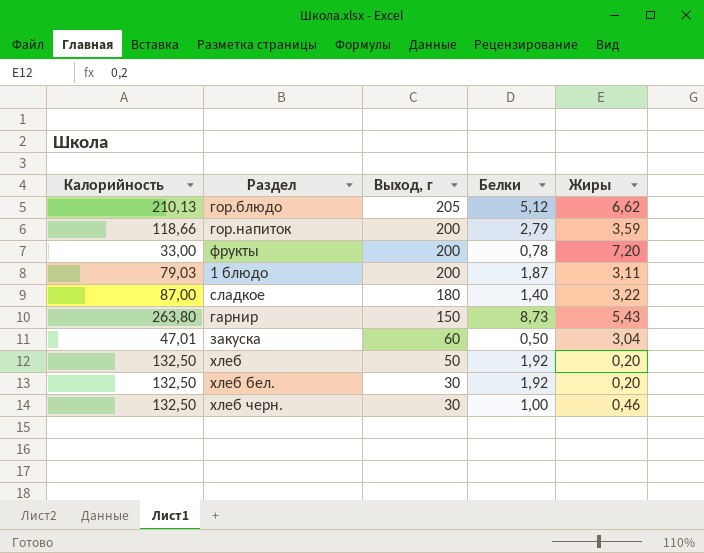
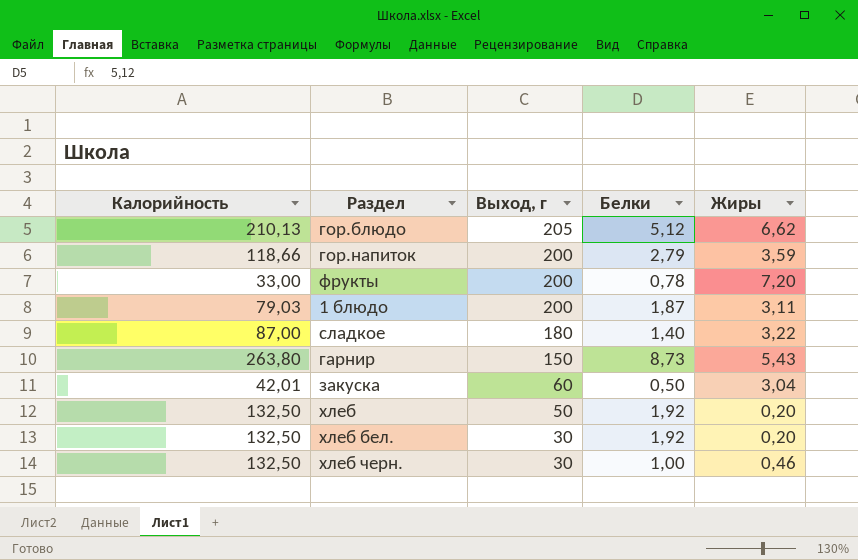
закуска | Калорийность: 47,01 -> 42,01

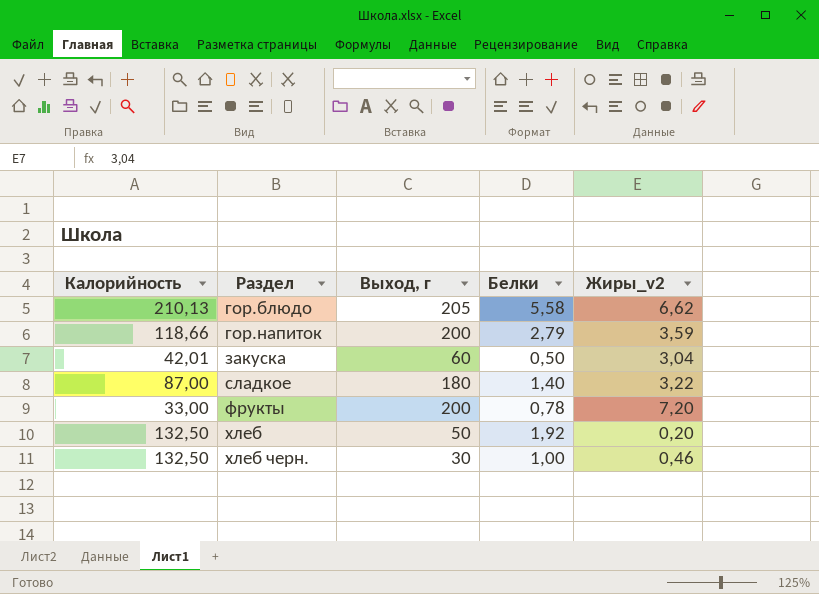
row order: Выход, г descending -> Раздел ascending
column name: Жиры -> Жиры_v2
row 1 блюдо: 79,03 | 200 | 1,87 | 3,11 -> none
row гарнир: 263,80 | 150 | 8,73 | 5,43 -> none
row хлеб бел.: 132,50 | 30 | 1,92 | 0,20 -> none
гор.блюдо | Белки: 5,12 -> 5,58

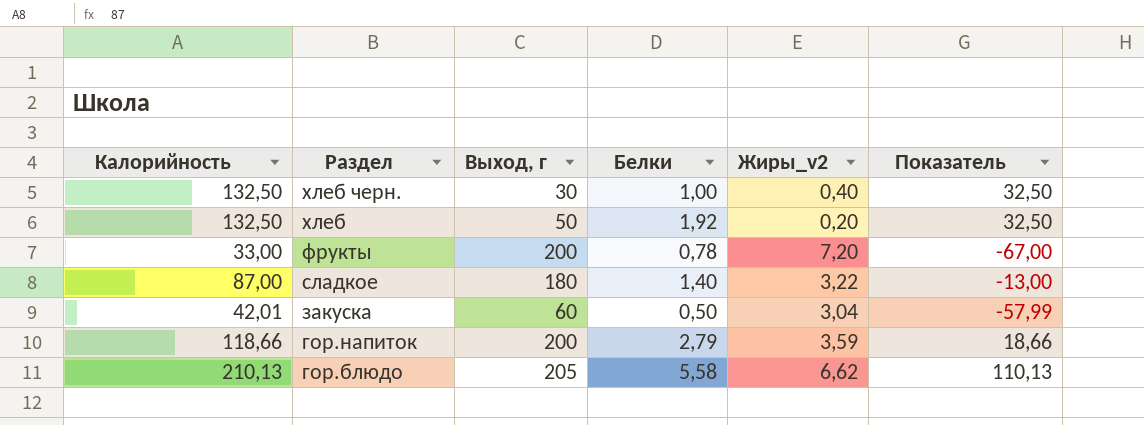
row order: Раздел ascending -> Раздел descending
column Показатель | formula: none -> [Калорийность] - 100
хлеб черн. | Жиры_v2: 0,46 -> 0,40

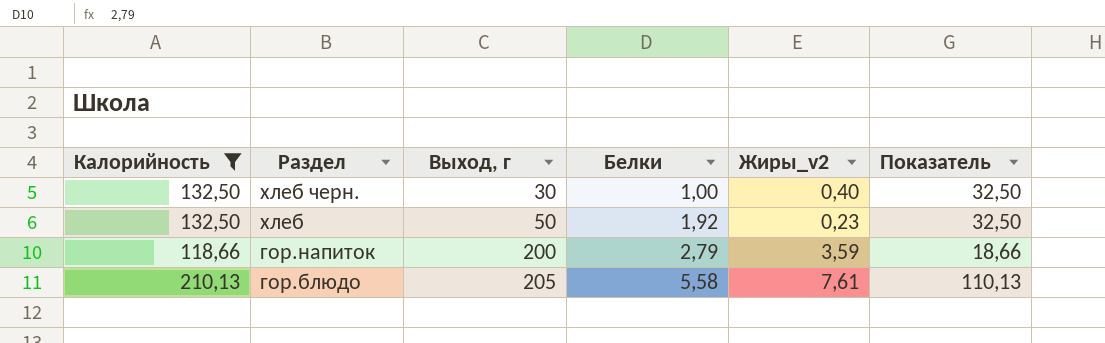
filter: none -> Калорийность >= 118,66
хлеб | Жиры_v2: 0,20 -> 0,23
гор.блюдо | Жиры_v2: 6,62 -> 7,61

